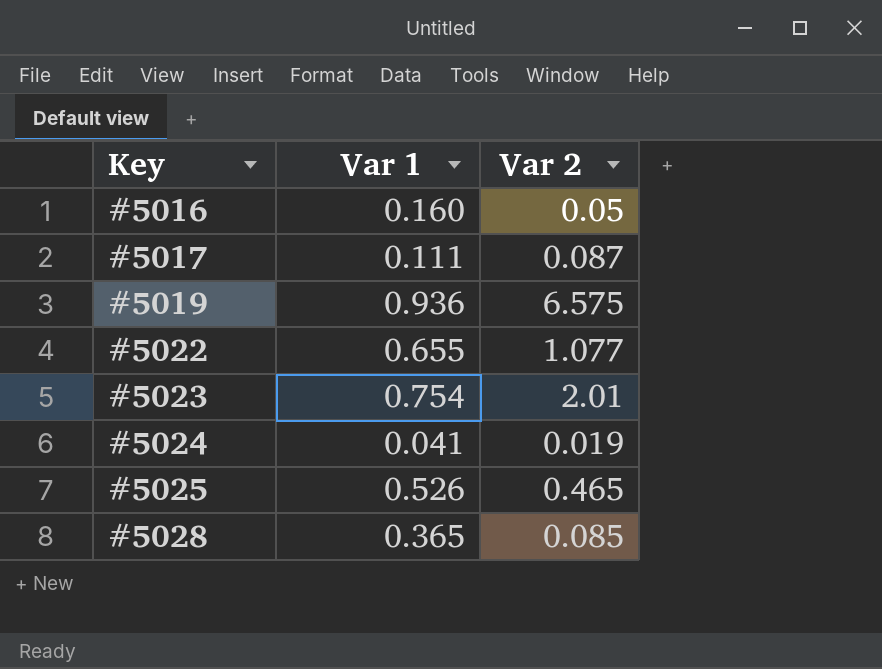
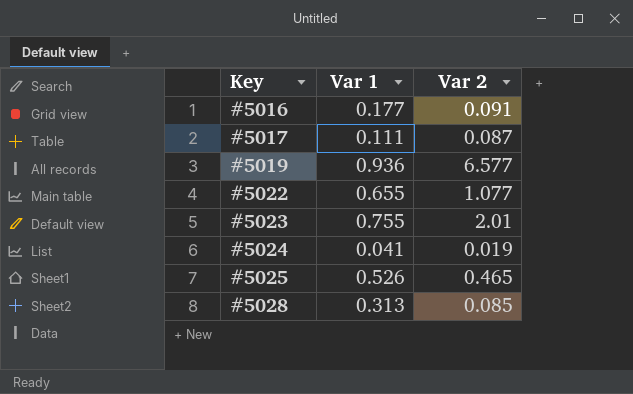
#5016 | Var 1: 0.160 -> 0.177
#5016 | Var 2: 0.05 -> 0.091
#5019 | Var 2: 6.575 -> 6.577
#5023 | Var 1: 0.754 -> 0.755
#5028 | Var 1: 0.365 -> 0.313

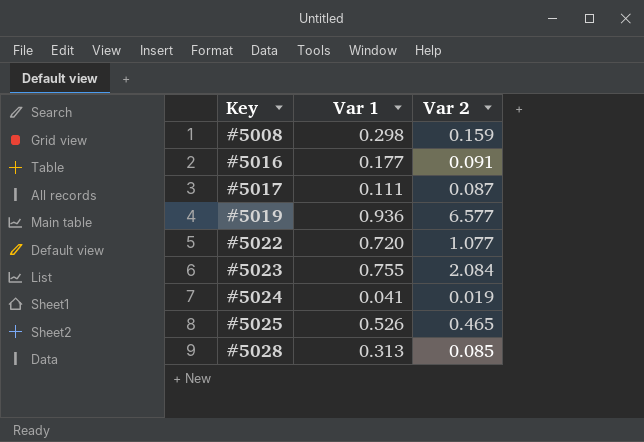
row #5008: none -> 0.298 | 0.159
#5022 | Var 1: 0.655 -> 0.720
#5023 | Var 2: 2.01 -> 2.084

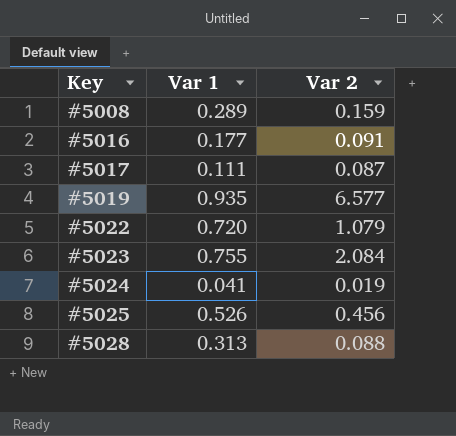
#5008 | Var 1: 0.298 -> 0.289
#5019 | Var 1: 0.936 -> 0.935
#5022 | Var 2: 1.077 -> 1.079
#5025 | Var 2: 0.465 -> 0.456
#5028 | Var 2: 0.085 -> 0.088

